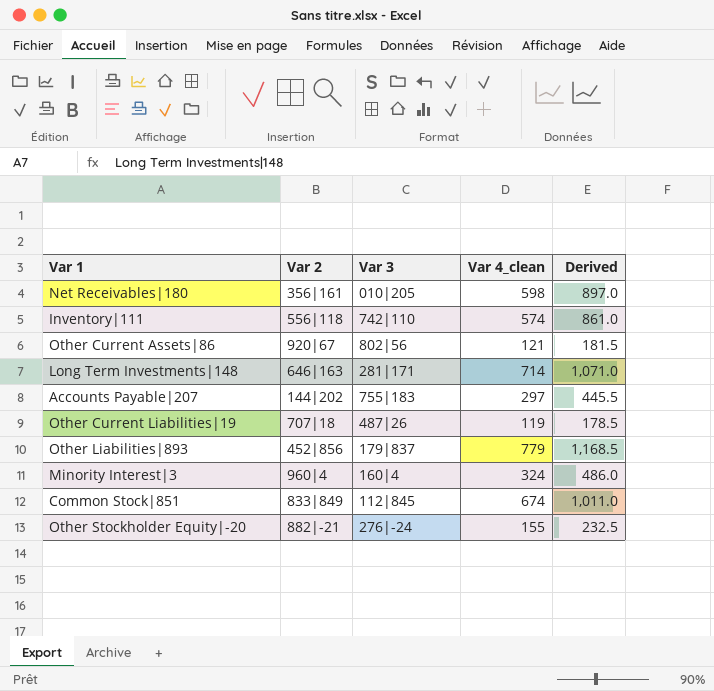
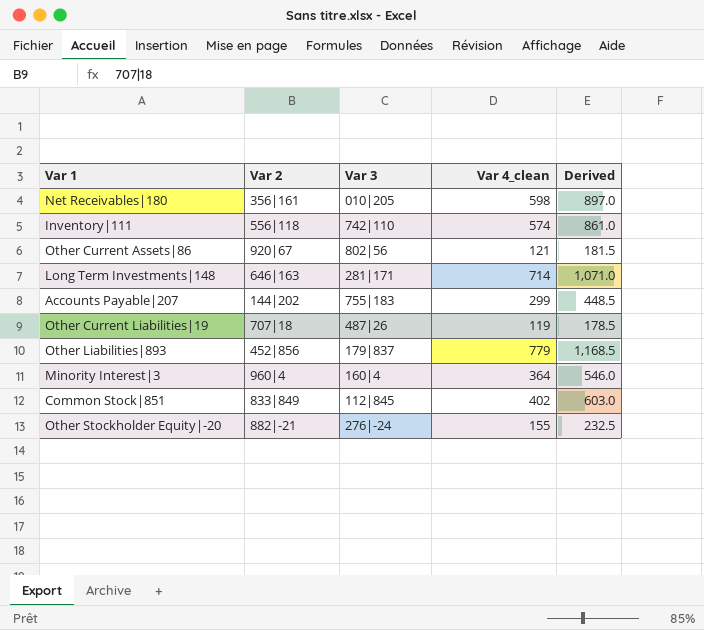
Accounts Payable|207 | Var 4_clean: 297 -> 299
Accounts Payable|207 | Derived: 445.5 -> 448.5
Minority Interest|3 | Var 4_clean: 324 -> 364
Minority Interest|3 | Derived: 486.0 -> 546.0
Common Stock|851 | Var 4_clean: 674 -> 402
Common Stock|851 | Derived: 1,011.0 -> 603.0

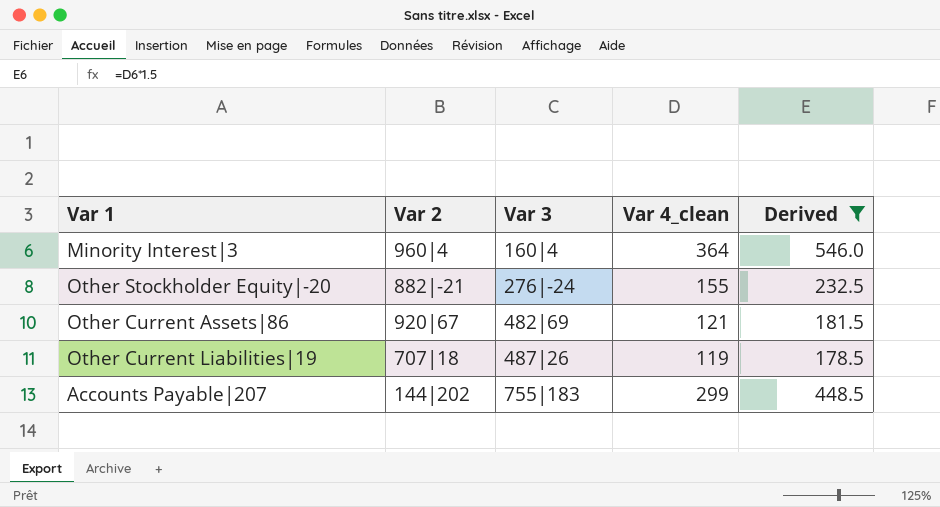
filter: none -> Derived <= 546.0
row order: none -> Var 3 ascending
Other Current Assets|86 | Var 3: 802|56 -> 482|69

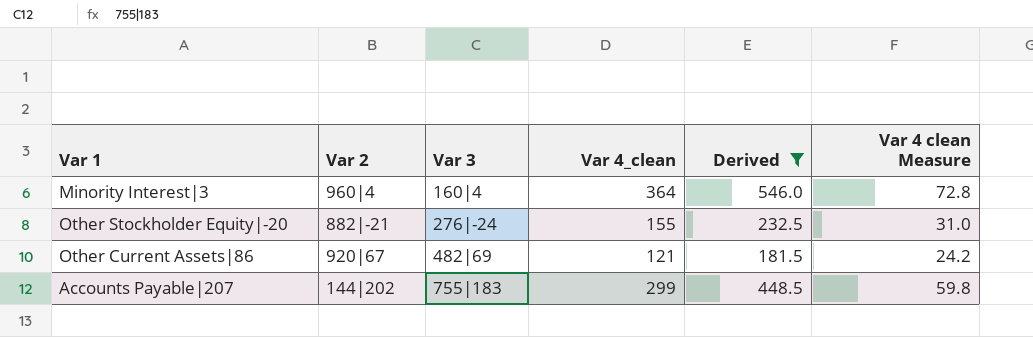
column Var 4 clean Measure | formula: none -> [Var 4_clean] * 0.2
row Other Current Liabilities|19: 707|18 | 487|26 | 119 | 178.5 -> none

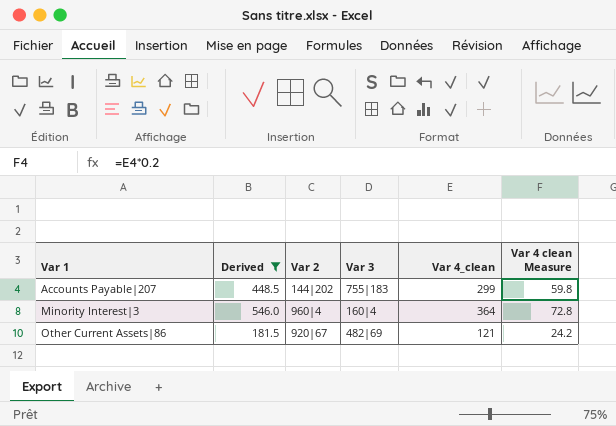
row order: Var 3 ascending -> Var 1 ascending
column Derived | position: 5 -> 2
row Other Stockholder Equity|-20: 882|-21 | 276|-24 | 155 | 232.5 | 31.0 -> none

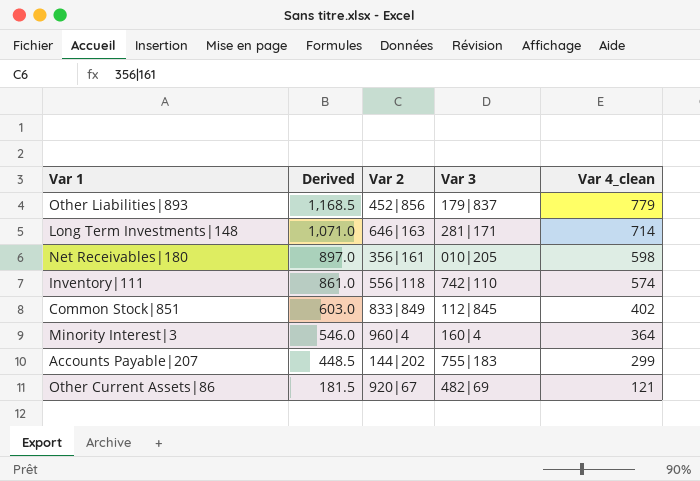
filter: Derived <= 546.0 -> none
row order: Var 1 ascending -> Derived descending
column Var 4 clean Measure | formula: [Var 4_clean] * 0.2 -> none

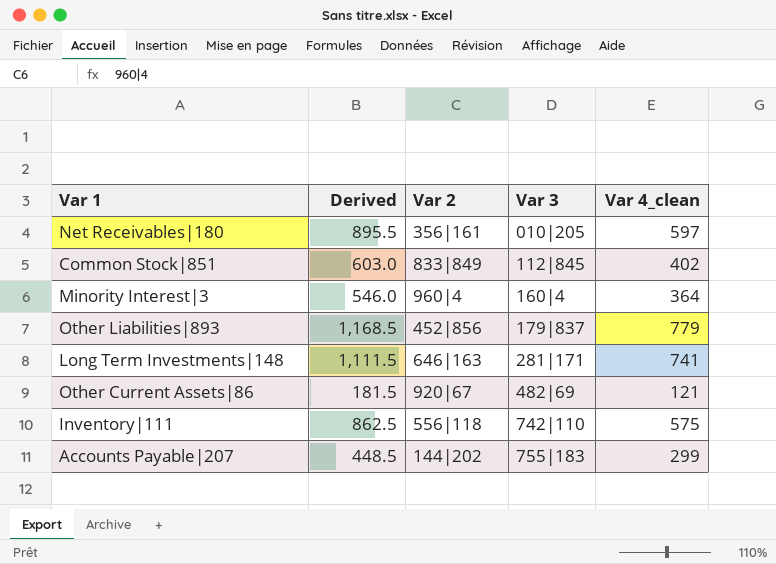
row order: Derived descending -> Var 3 ascending
Net Receivables|180 | Derived: 897.0 -> 895.5
Net Receivables|180 | Var 4_clean: 598 -> 597
Long Term Investments|148 | Derived: 1,071.0 -> 1,111.5
Long Term Investments|148 | Var 4_clean: 714 -> 741
Inventory|111 | Derived: 861.0 -> 862.5
Inventory|111 | Var 4_clean: 574 -> 575

